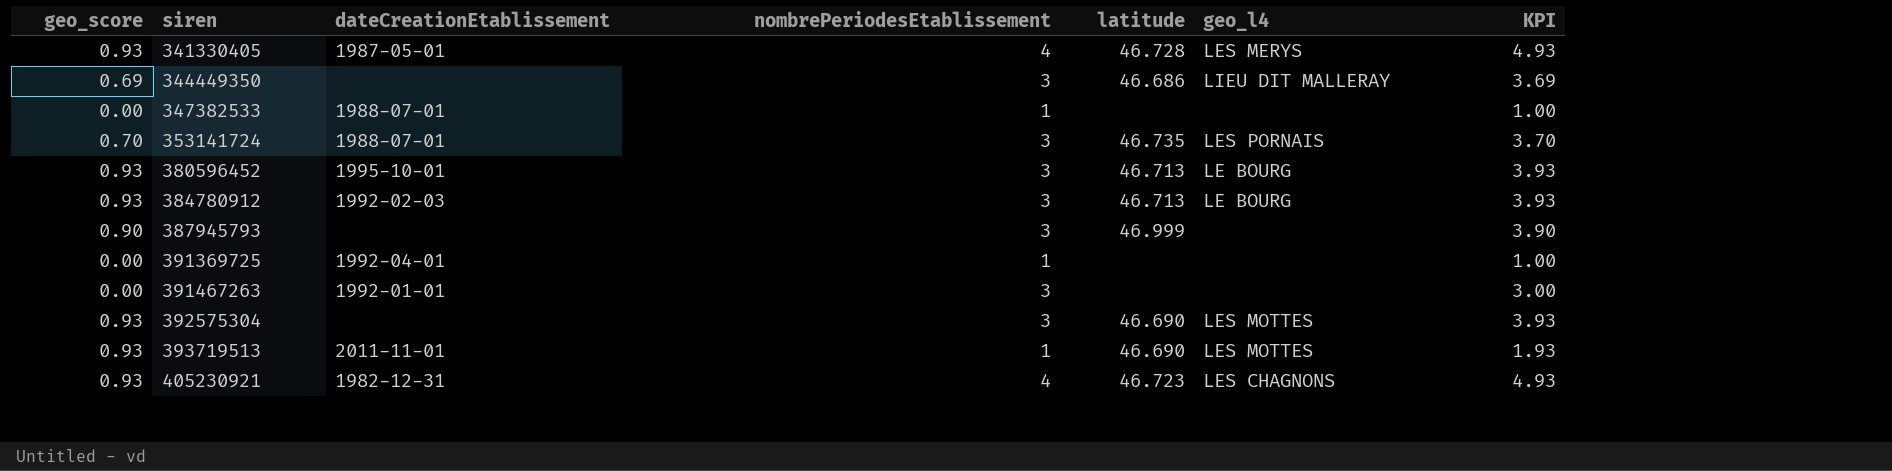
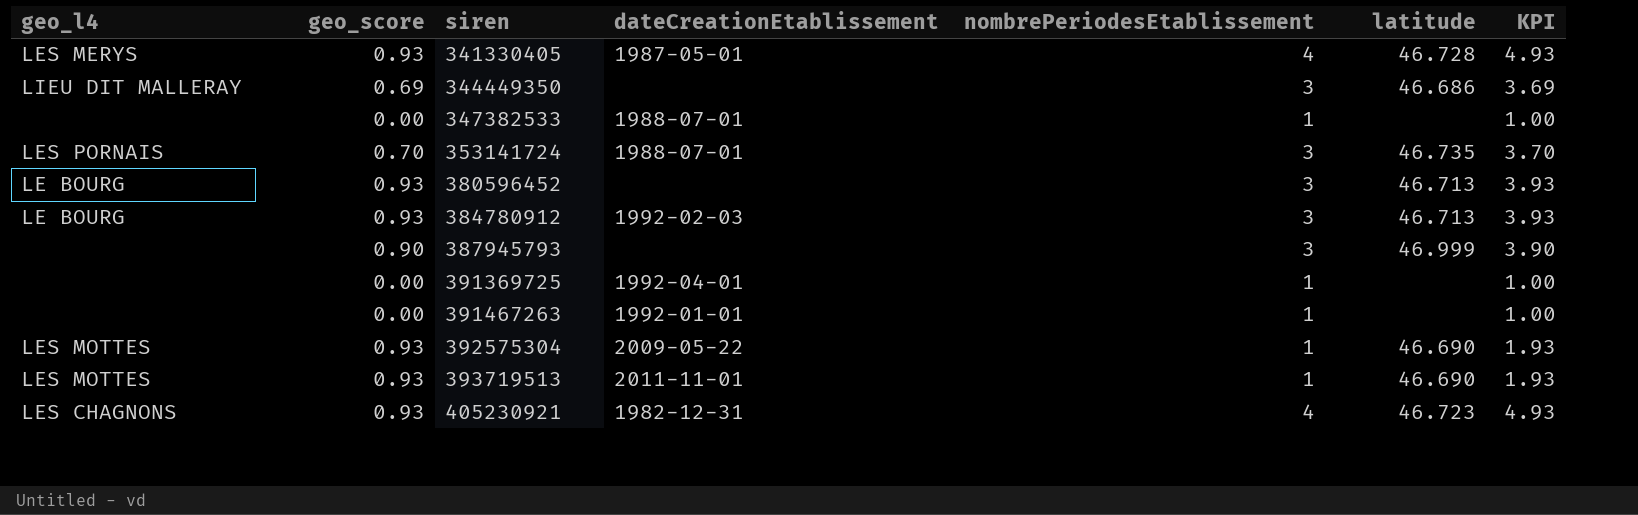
column geo_l4 | position: 6 -> 1
380596452 | dateCreationEtablissement: 1995-10-01 -> none
391467263 | nombrePeriodesEtablissement: 3 -> 1
391467263 | KPI: 3.00 -> 1.00
392575304 | dateCreationEtablissement: none -> 2009-05-22
392575304 | nombrePeriodesEtablissement: 3 -> 1
392575304 | KPI: 3.93 -> 1.93

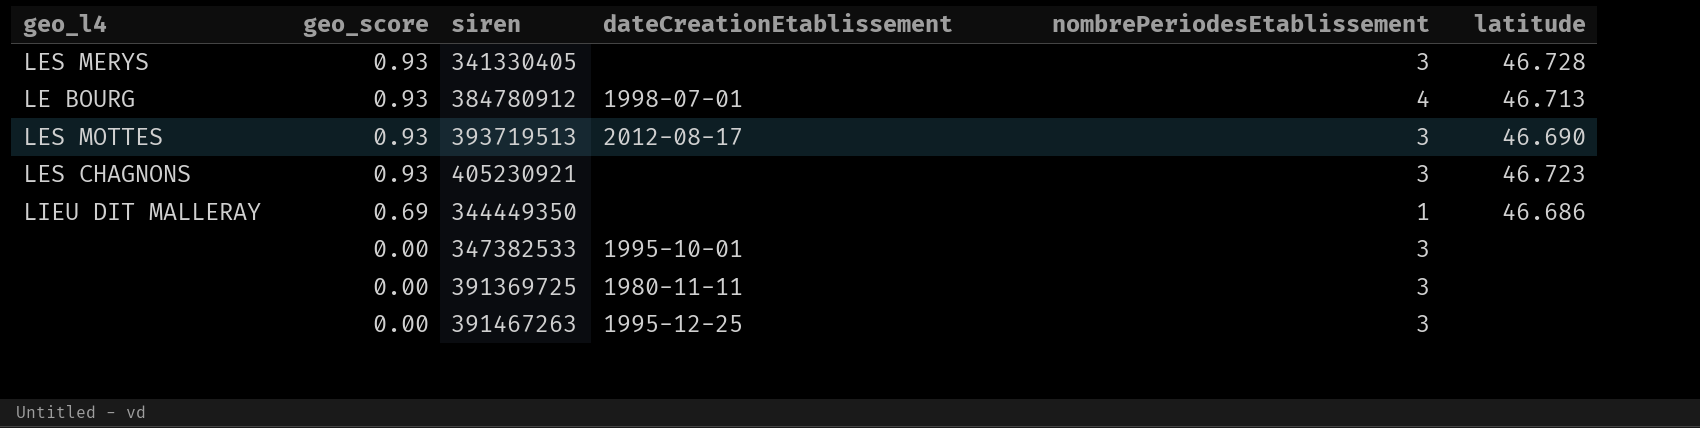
row order: siren ascending -> geo_score descending
column KPI | formula: [geo_score] + [nombrePeriodesEtablissement] -> none
row 353141724: LES PORNAIS | 0.70 | 1988-07-01 | 3 | 46.735 | 3.70 -> none
row 380596452: LE BOURG | 0.93 | none | 3 | 46.713 | 3.93 -> none
row 387945793: none | 0.90 | none | 3 | 46.999 | 3.90 -> none
row 392575304: LES MOTTES | 0.93 | 2009-05-22 | 1 | 46.690 | 1.93 -> none
341330405 | dateCreationEtablissement: 1987-05-01 -> none
341330405 | nombrePeriodesEtablissement: 4 -> 3
384780912 | dateCreationEtablissement: 1992-02-03 -> 1998-07-01
384780912 | nombrePeriodesEtablissement: 3 -> 4
393719513 | dateCreationEtablissement: 2011-11-01 -> 2012-08-17
393719513 | nombrePeriodesEtablissement: 1 -> 3
405230921 | dateCreationEtablissement: 1982-12-31 -> none
405230921 | nombrePeriodesEtablissement: 4 -> 3
344449350 | nombrePeriodesEtablissement: 3 -> 1
347382533 | dateCreationEtablissement: 1988-07-01 -> 1995-10-01
347382533 | nombrePeriodesEtablissement: 1 -> 3
391369725 | dateCreationEtablissement: 1992-04-01 -> 1980-11-11
391369725 | nombrePeriodesEtablissement: 1 -> 3
391467263 | dateCreationEtablissement: 1992-01-01 -> 1995-12-25
391467263 | nombrePeriodesEtablissement: 1 -> 3

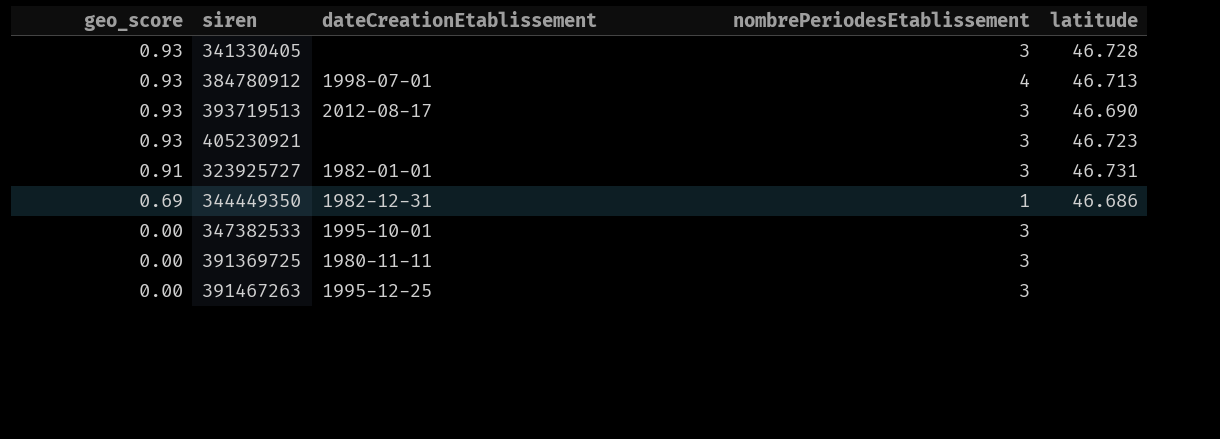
column geo_l4 | position: 1 -> none
row 323925727: none -> 0.91 | 1982-01-01 | 3 | 46.731
344449350 | dateCreationEtablissement: none -> 1982-12-31

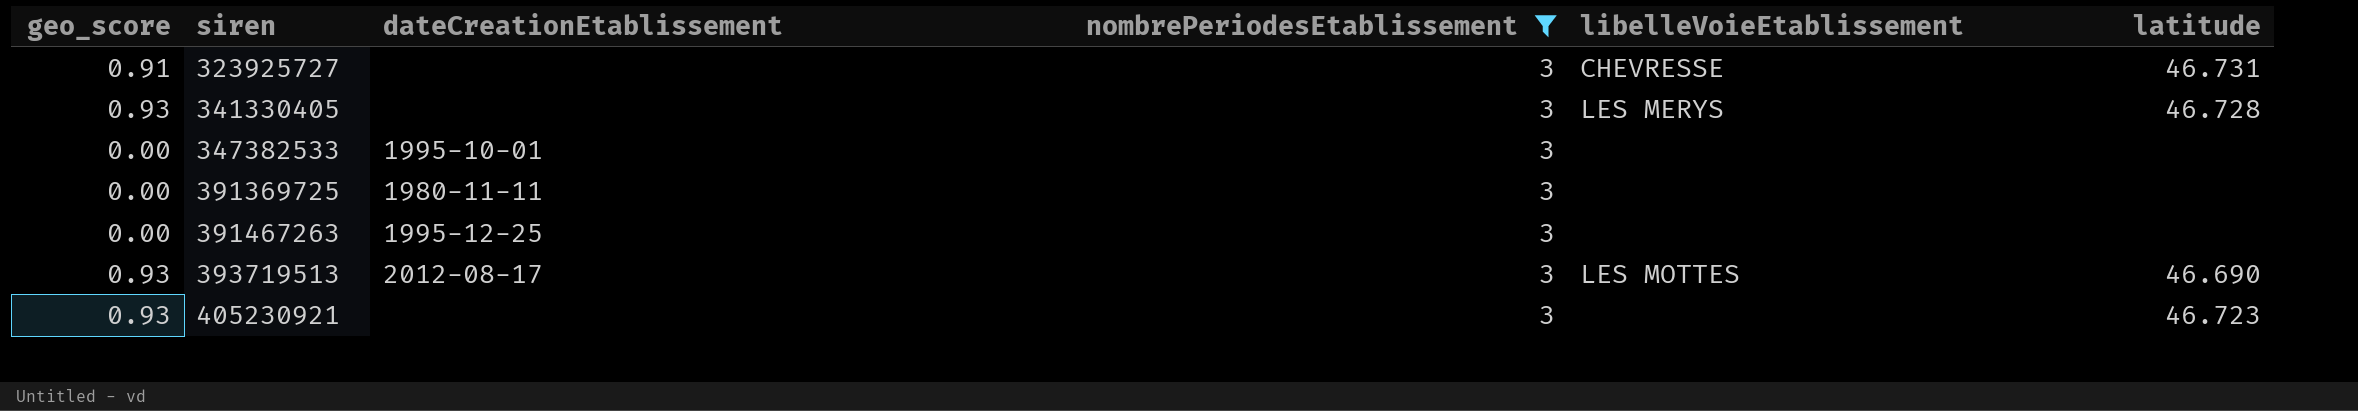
filter: none -> nombrePeriodesEtablissement = 3
row order: geo_score descending -> siren ascending
column libelleVoieEtablissement | position: none -> 5
323925727 | dateCreationEtablissement: 1982-01-01 -> none

